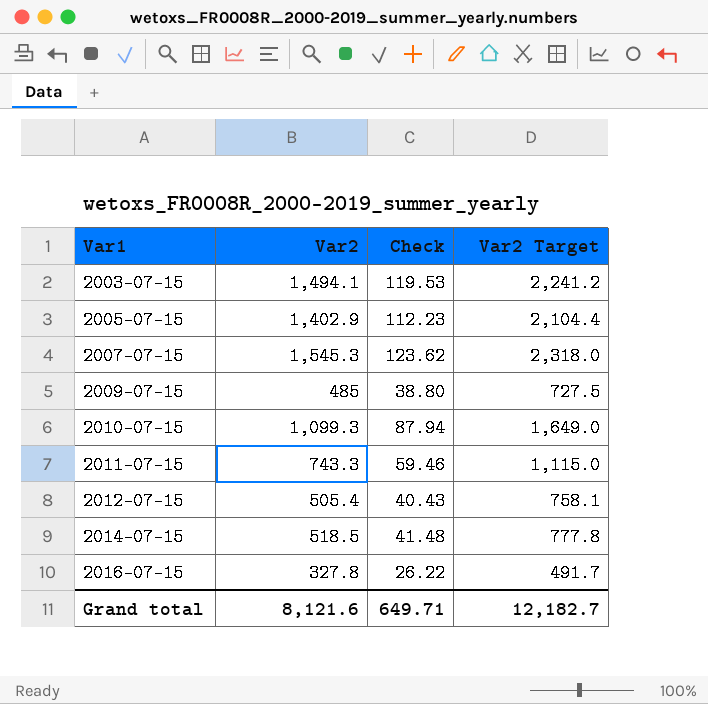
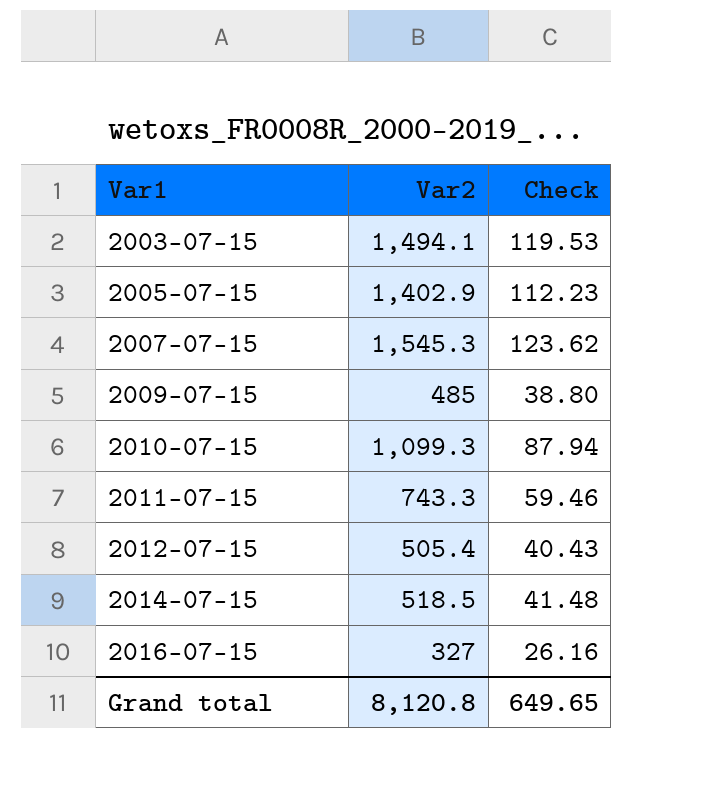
column Var2 Target | formula: [Var2] * 1.5 -> none
2016-07-15 | Var2: 327.8 -> 327
2016-07-15 | Check: 26.22 -> 26.16
Grand total | Var2: 8,121.6 -> 8,120.8
Grand total | Check: 649.71 -> 649.65

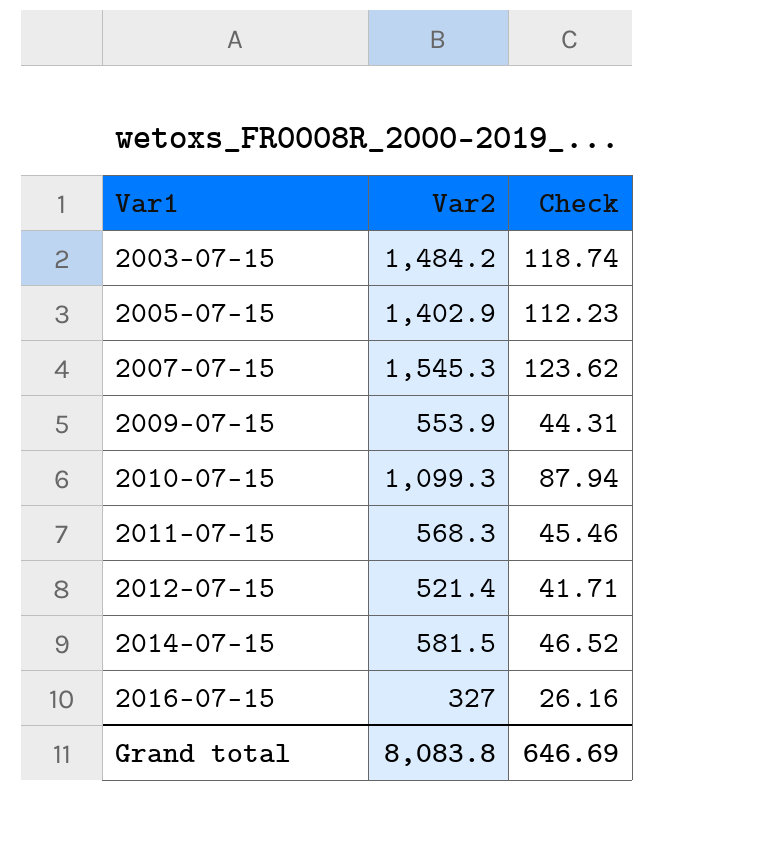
2003-07-15 | Var2: 1,494.1 -> 1,484.2
2003-07-15 | Check: 119.53 -> 118.74
2009-07-15 | Var2: 485 -> 553.9
2009-07-15 | Check: 38.80 -> 44.31
2011-07-15 | Var2: 743.3 -> 568.3
2011-07-15 | Check: 59.46 -> 45.46
2012-07-15 | Var2: 505.4 -> 521.4
2012-07-15 | Check: 40.43 -> 41.71
2014-07-15 | Var2: 518.5 -> 581.5
2014-07-15 | Check: 41.48 -> 46.52
Grand total | Var2: 8,120.8 -> 8,083.8
Grand total | Check: 649.65 -> 646.69

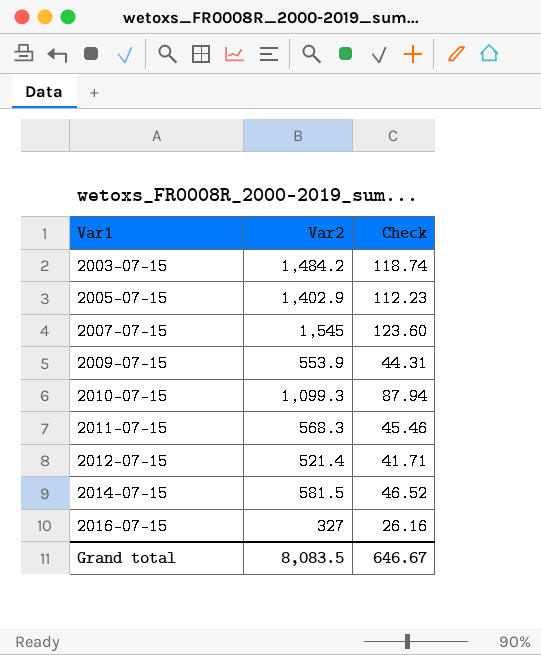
2007-07-15 | Var2: 1,545.3 -> 1,545
2007-07-15 | Check: 123.62 -> 123.60
Grand total | Var2: 8,083.8 -> 8,083.5
Grand total | Check: 646.69 -> 646.67

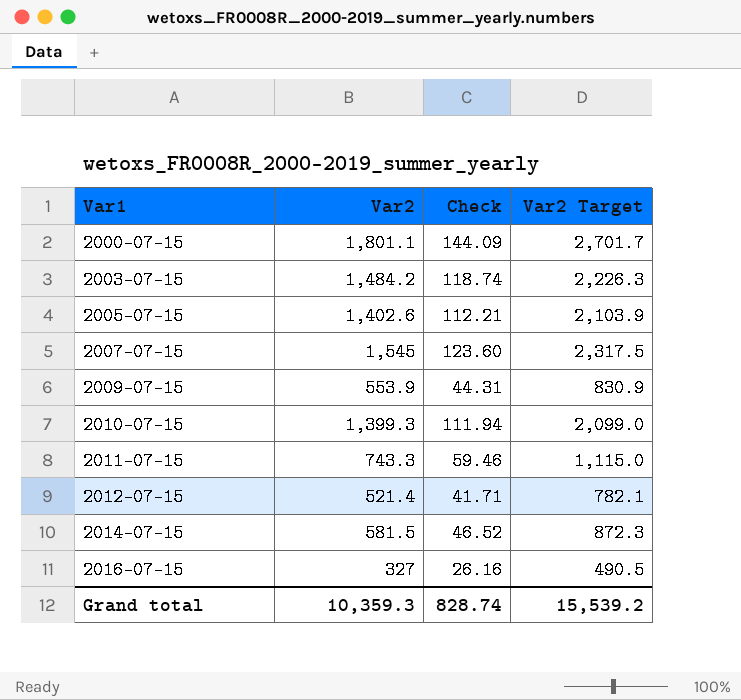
column Var2 Target | formula: none -> [Var2] * 1.5
row 2000-07-15: none -> 1,801.1 | 144.09 | 2,701.7
2005-07-15 | Var2: 1,402.9 -> 1,402.6
2005-07-15 | Check: 112.23 -> 112.21
2010-07-15 | Var2: 1,099.3 -> 1,399.3
2010-07-15 | Check: 87.94 -> 111.94
2011-07-15 | Var2: 568.3 -> 743.3
2011-07-15 | Check: 45.46 -> 59.46
Grand total | Var2: 8,083.5 -> 10,359.3
Grand total | Check: 646.67 -> 828.74

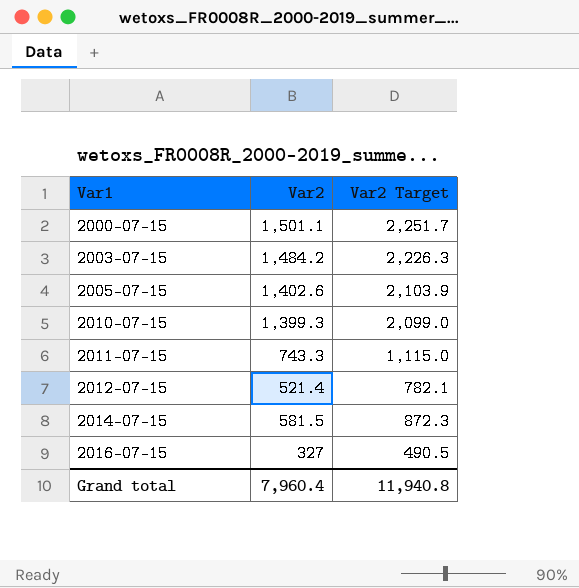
column Check | formula: [Var2] * 0.08 -> none
row 2007-07-15: 1,545 | 123.60 | 2,317.5 -> none
row 2009-07-15: 553.9 | 44.31 | 830.9 -> none
2000-07-15 | Var2: 1,801.1 -> 1,501.1
2000-07-15 | Var2 Target: 2,701.7 -> 2,251.7
Grand total | Var2: 10,359.3 -> 7,960.4
Grand total | Var2 Target: 15,539.2 -> 11,940.8

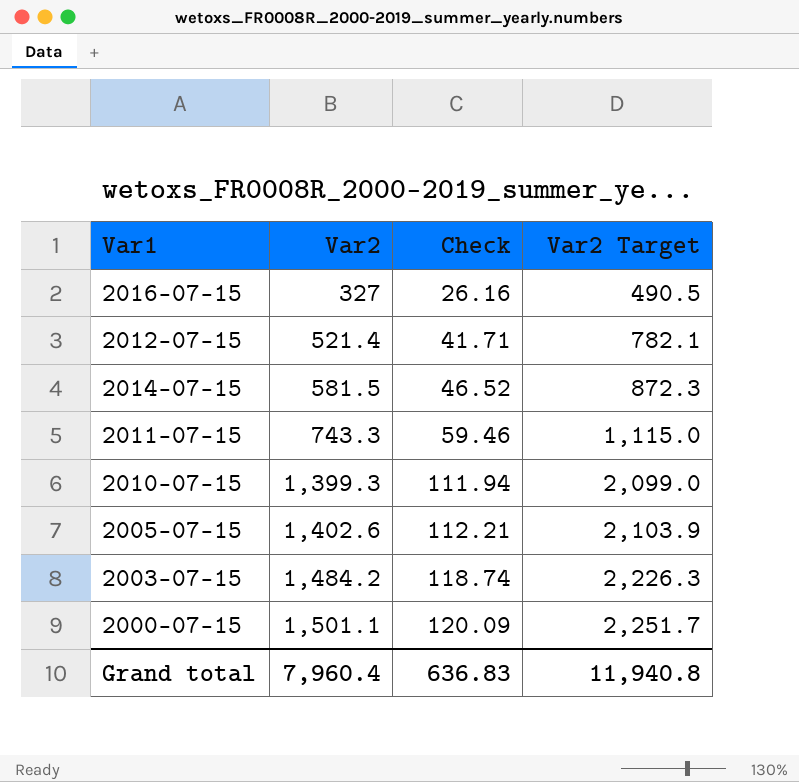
row order: Var1 ascending -> Var2 ascending
column Check | formula: none -> [Var2] * 0.08

